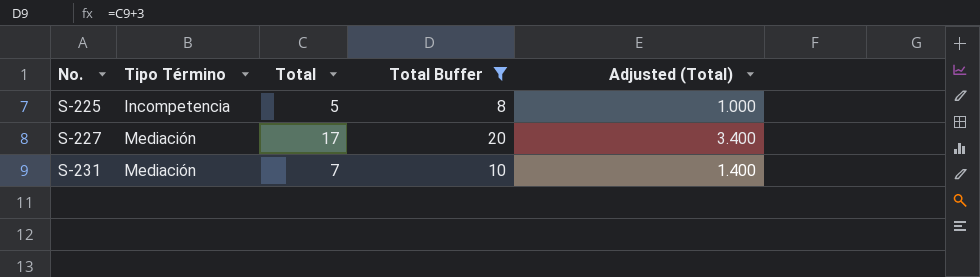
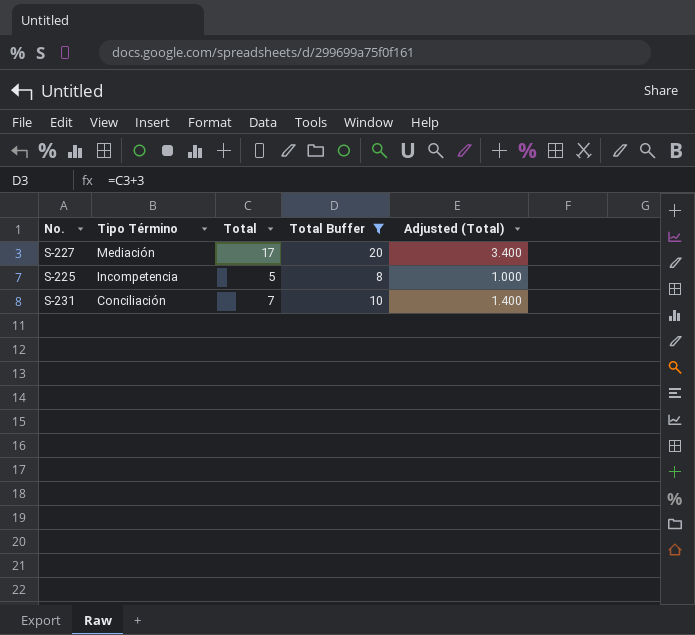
row order: No. ascending -> Tipo Término descending
S-231 | Tipo Término: Mediación -> Conciliación

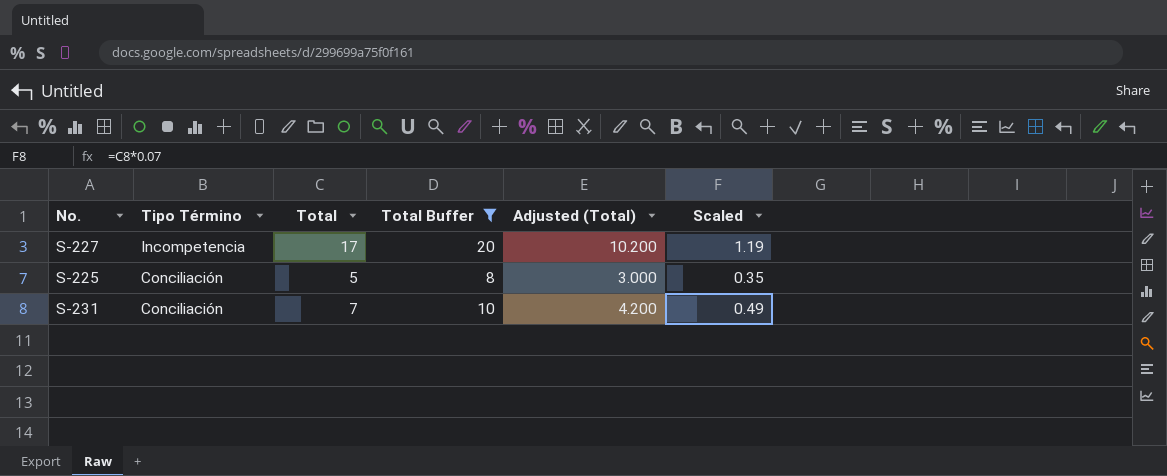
column Adjusted (Total) | formula: [Total] * 0.2 -> [Total] * 0.6
column Scaled | formula: none -> [Total] * 0.07
S-227 | Tipo Término: Mediación -> Incompetencia
S-225 | Tipo Término: Incompetencia -> Conciliación

